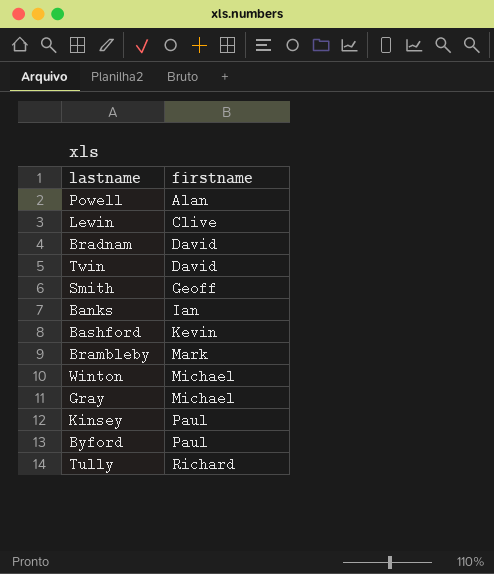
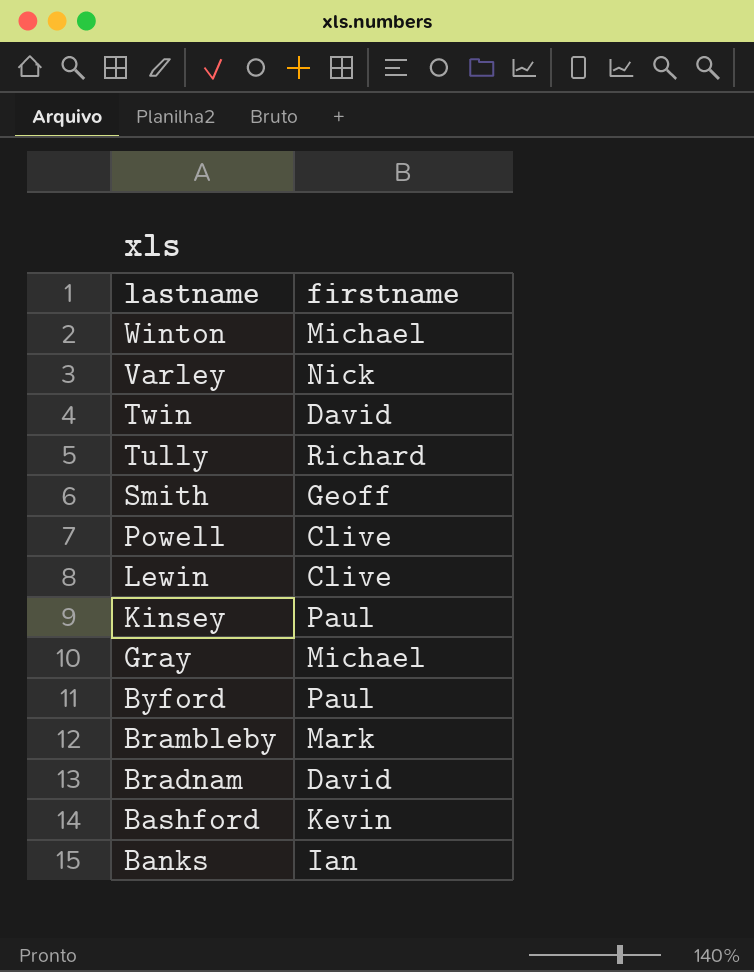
row order: firstname ascending -> lastname descending
row Varley: none -> Nick
Powell | firstname: Alan -> Clive

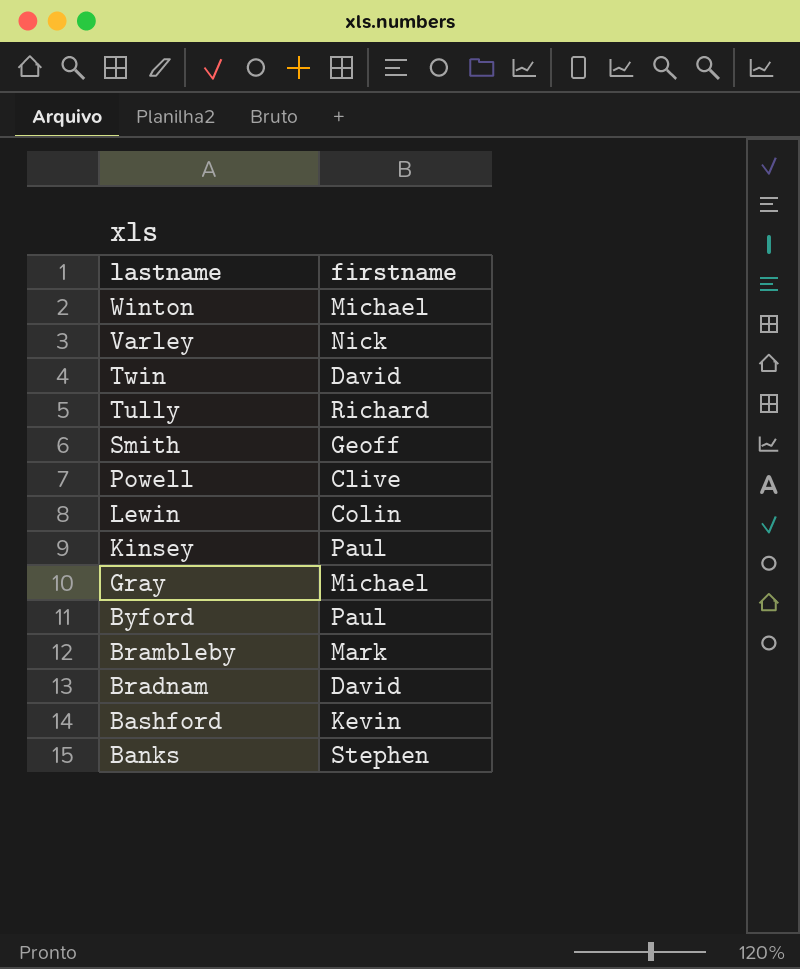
Lewin | firstname: Clive -> Colin
Banks | firstname: Ian -> Stephen

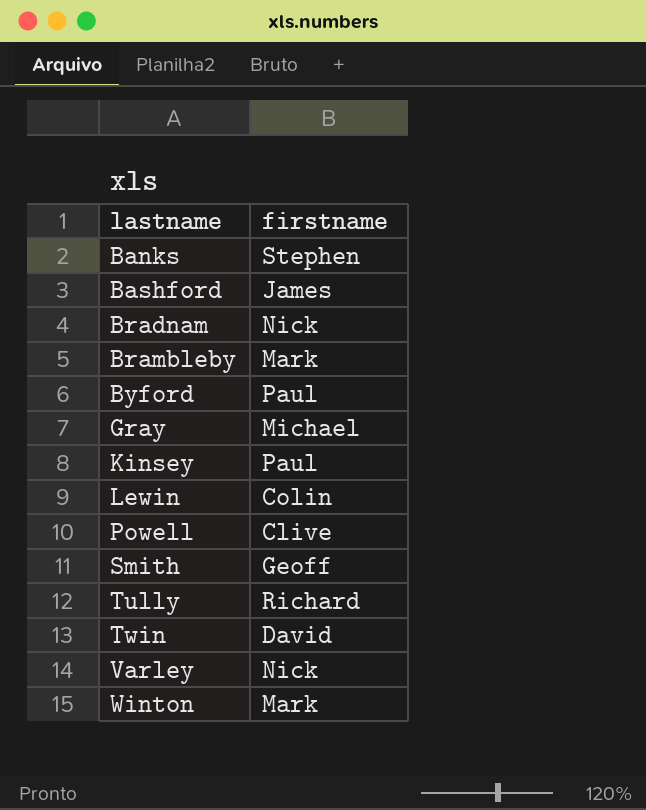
row order: lastname descending -> lastname ascending
Bashford | firstname: Kevin -> James
Bradnam | firstname: David -> Nick
Winton | firstname: Michael -> Mark

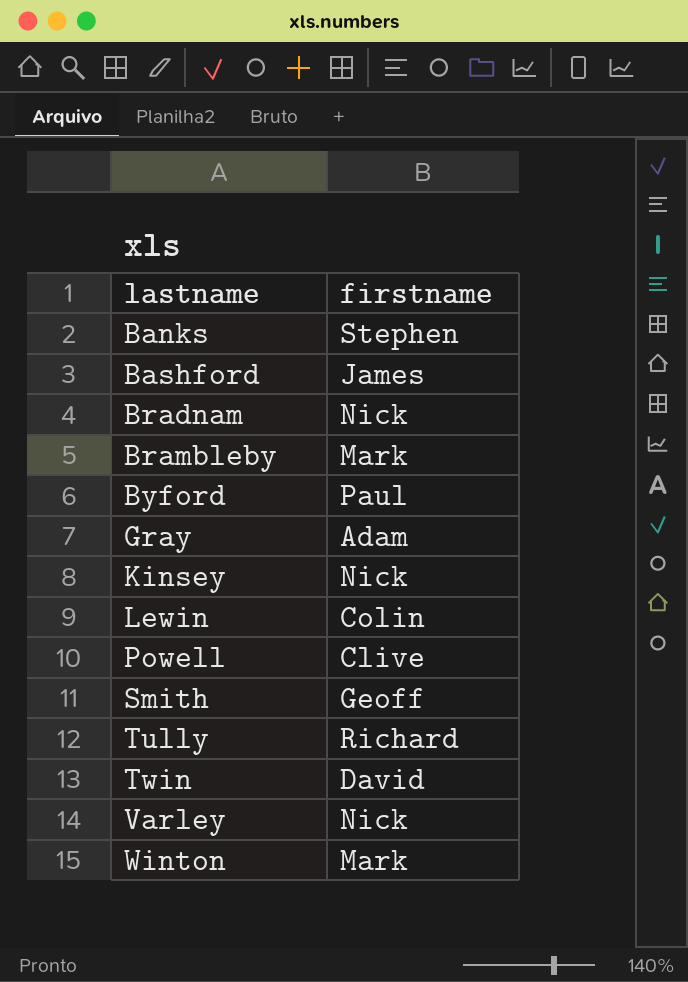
Gray | firstname: Michael -> Adam
Kinsey | firstname: Paul -> Nick

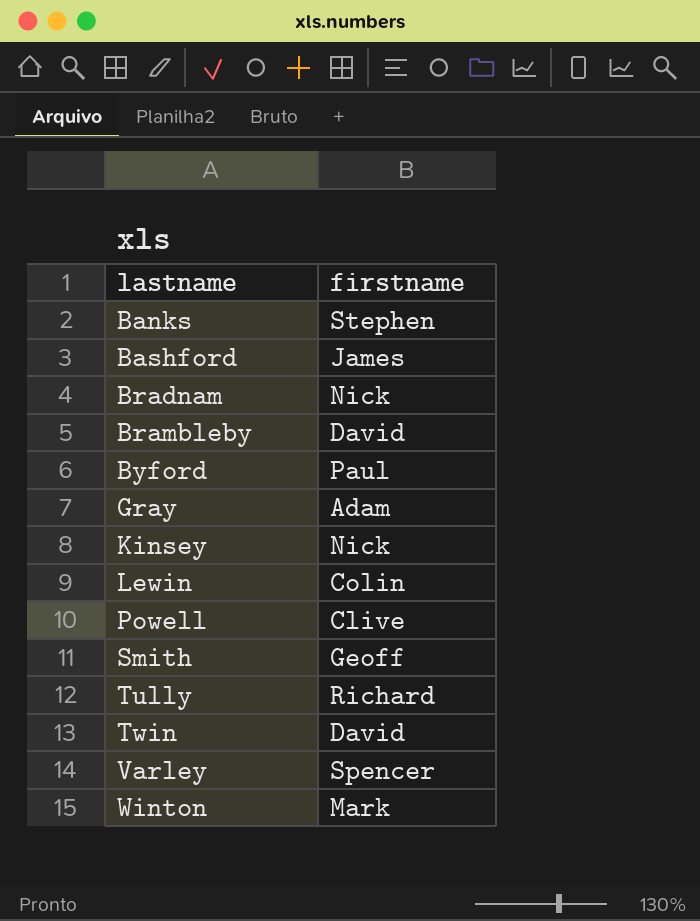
Brambleby | firstname: Mark -> David
Varley | firstname: Nick -> Spencer

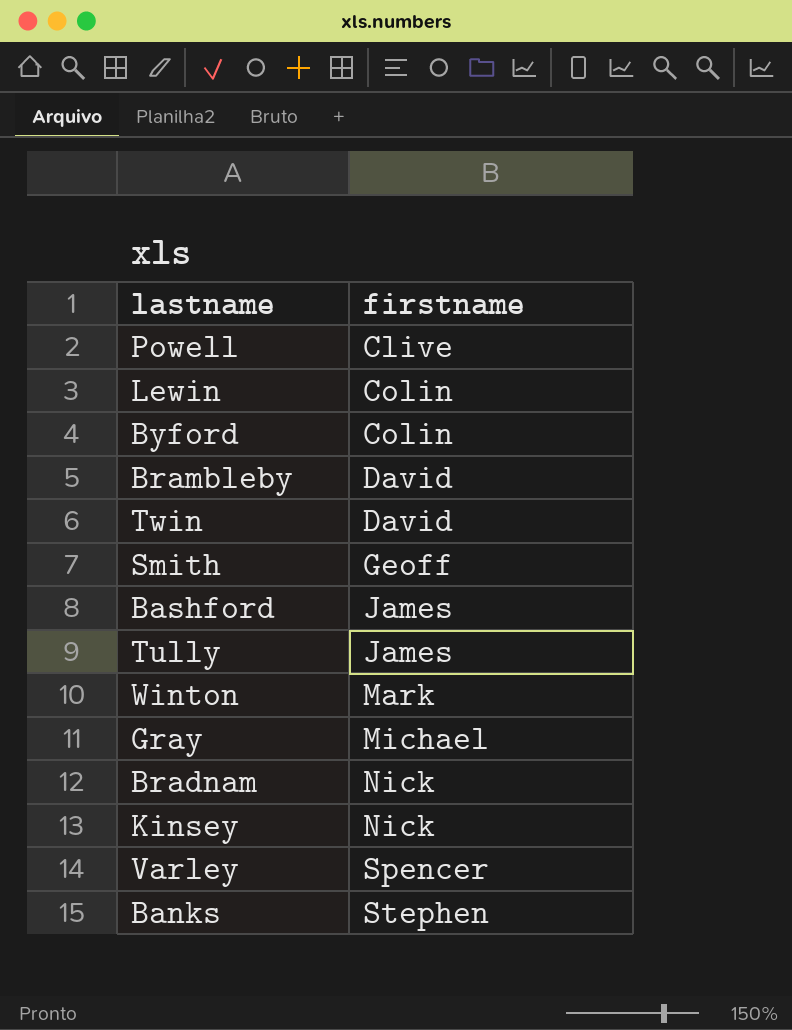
row order: lastname ascending -> firstname ascending
Byford | firstname: Paul -> Colin
Tully | firstname: Richard -> James
Gray | firstname: Adam -> Michael

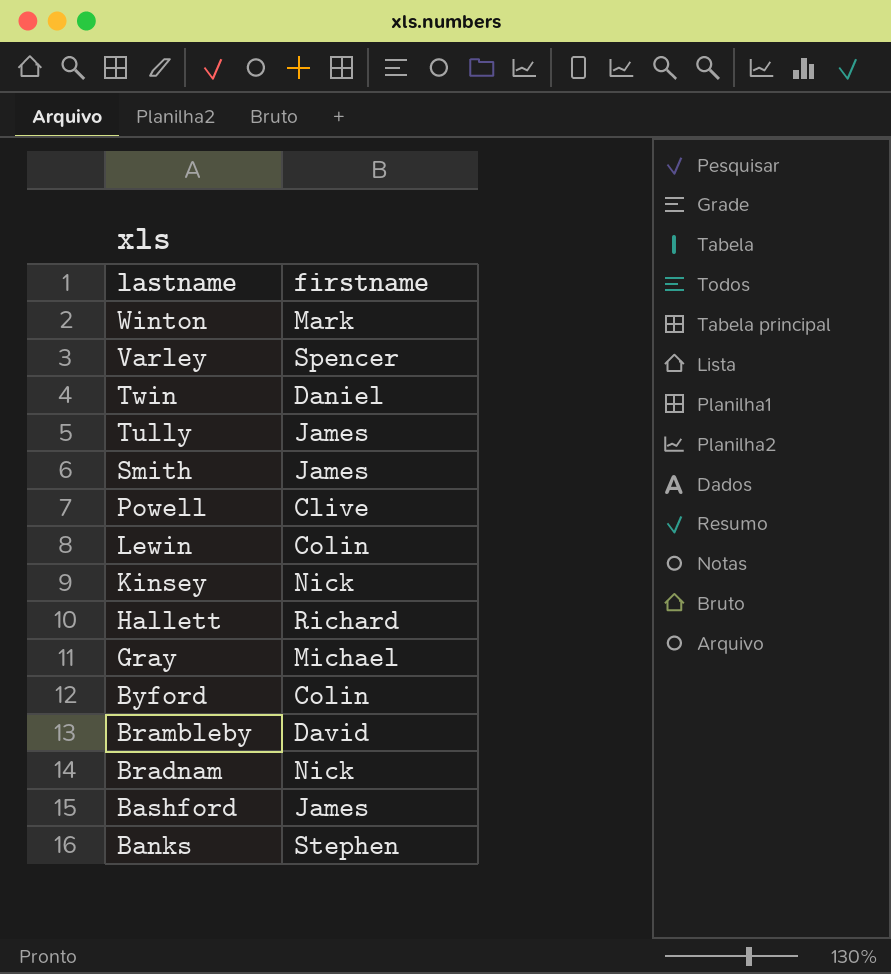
row order: firstname ascending -> lastname descending
Twin | firstname: David -> Daniel
Smith | firstname: Geoff -> James
row Hallett: none -> Richard

